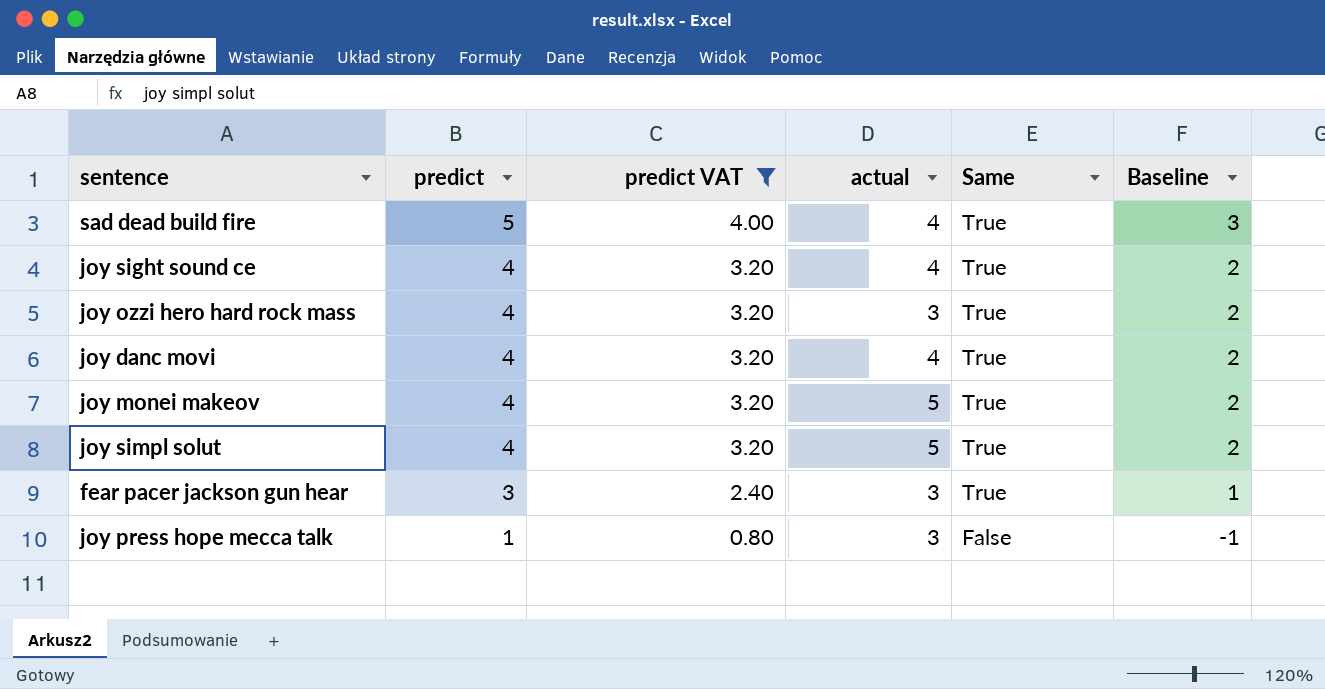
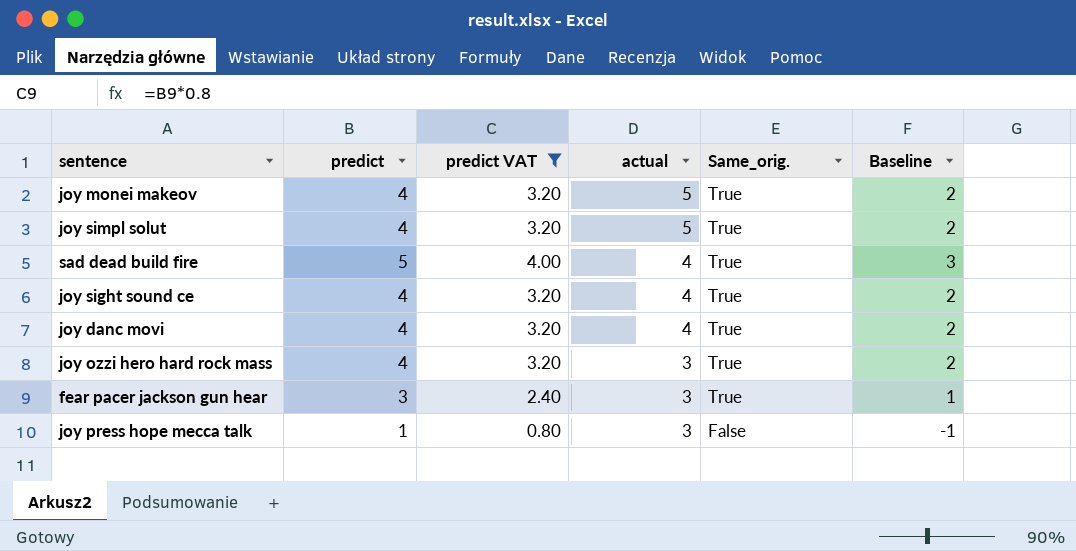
row order: predict descending -> actual descending
column name: Same -> Same_orig.

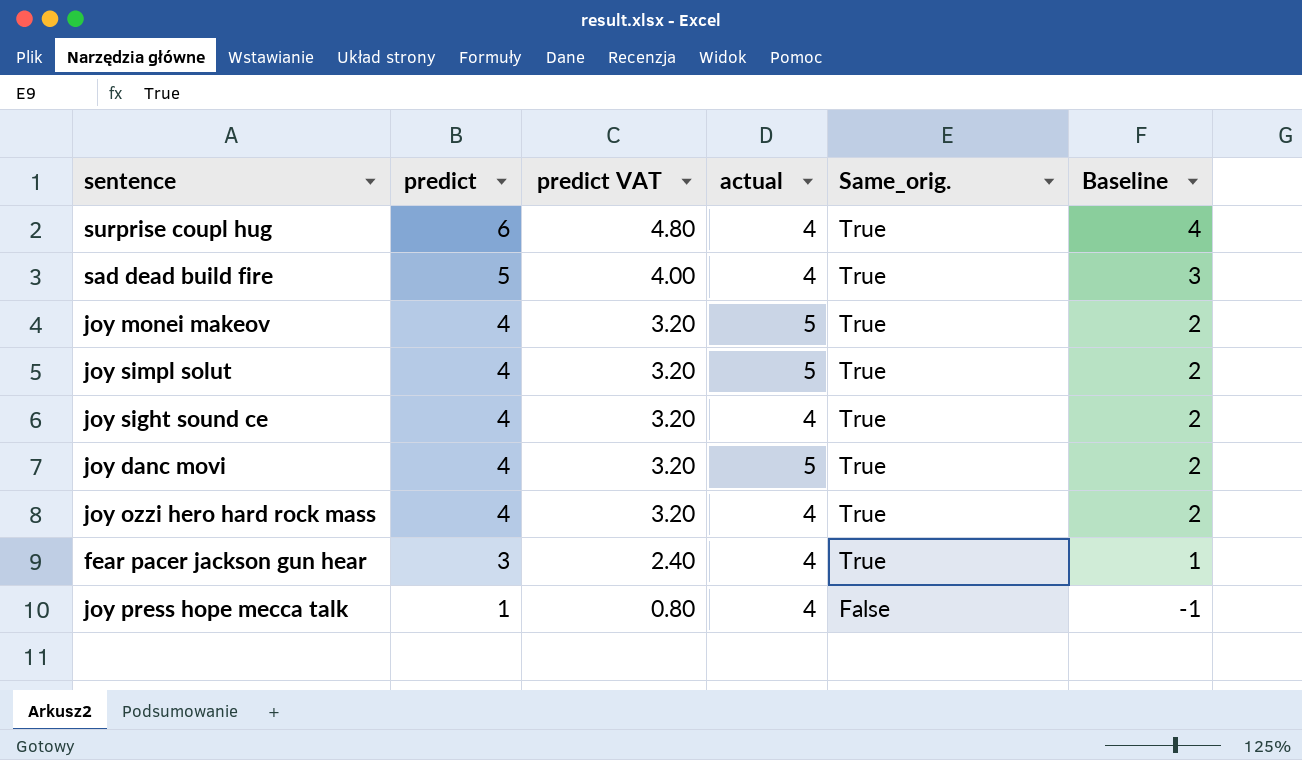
filter: predict VAT != 4.80 -> none
row order: actual descending -> predict descending
joy danc movi | actual: 4 -> 5
joy ozzi hero hard rock mass | actual: 3 -> 4
fear pacer jackson gun hear | actual: 3 -> 4
joy press hope mecca talk | actual: 3 -> 4

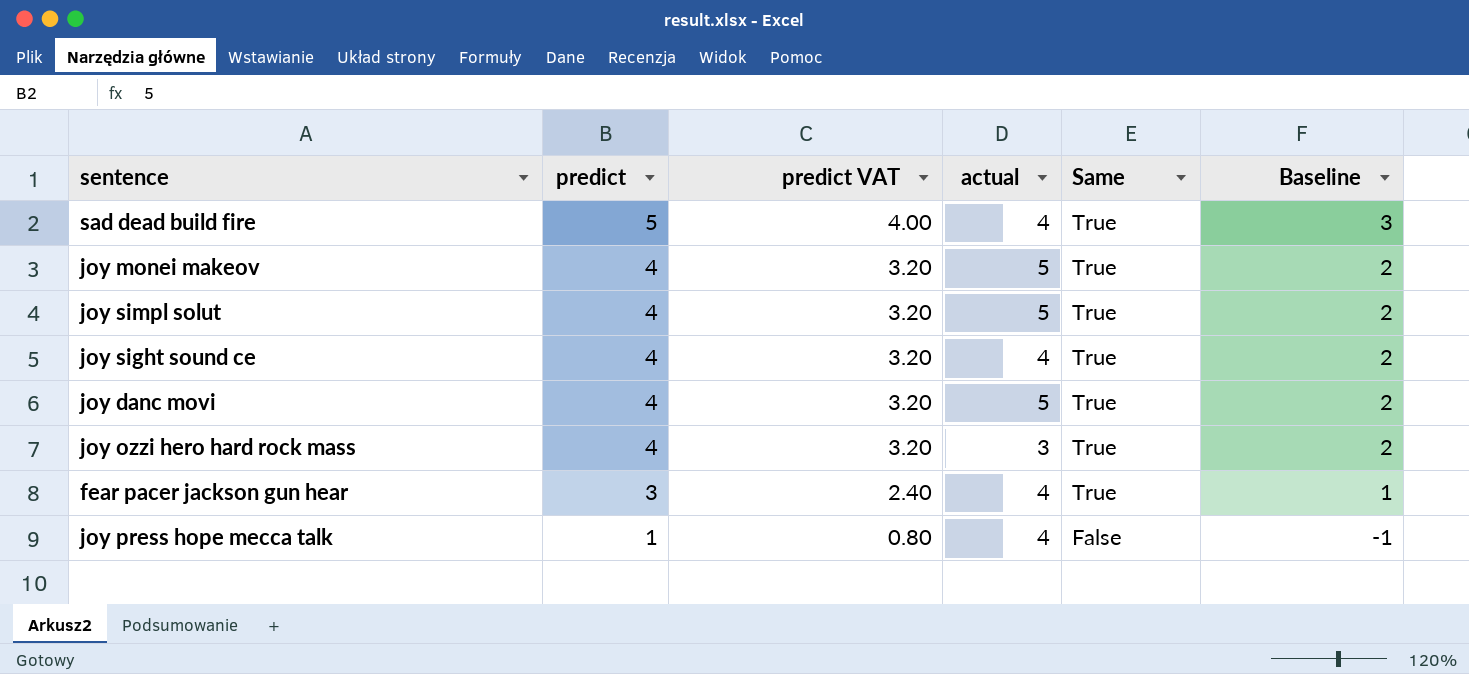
column name: Same_orig. -> Same
row surprise coupl hug: 6 | 4.80 | 4 | True | 4 -> none
joy ozzi hero hard rock mass | actual: 4 -> 3

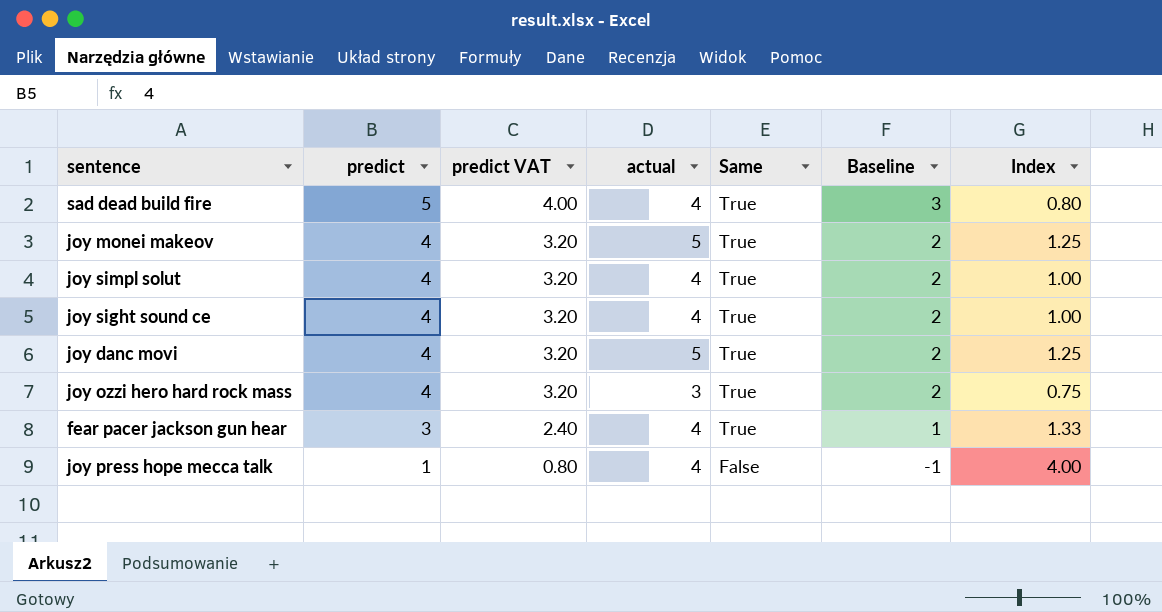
column Index | formula: none -> [actual] / [predict]
joy simpl solut | actual: 5 -> 4

